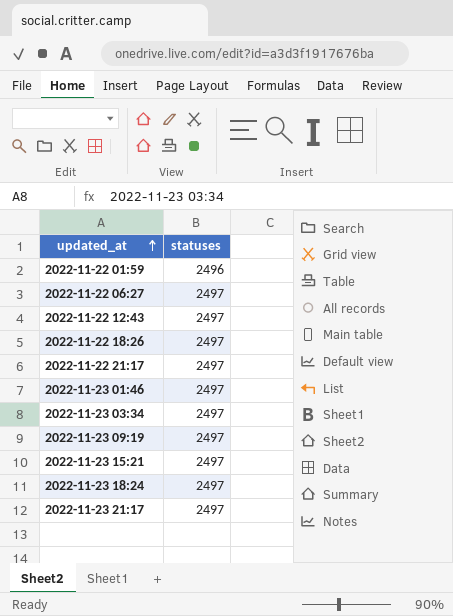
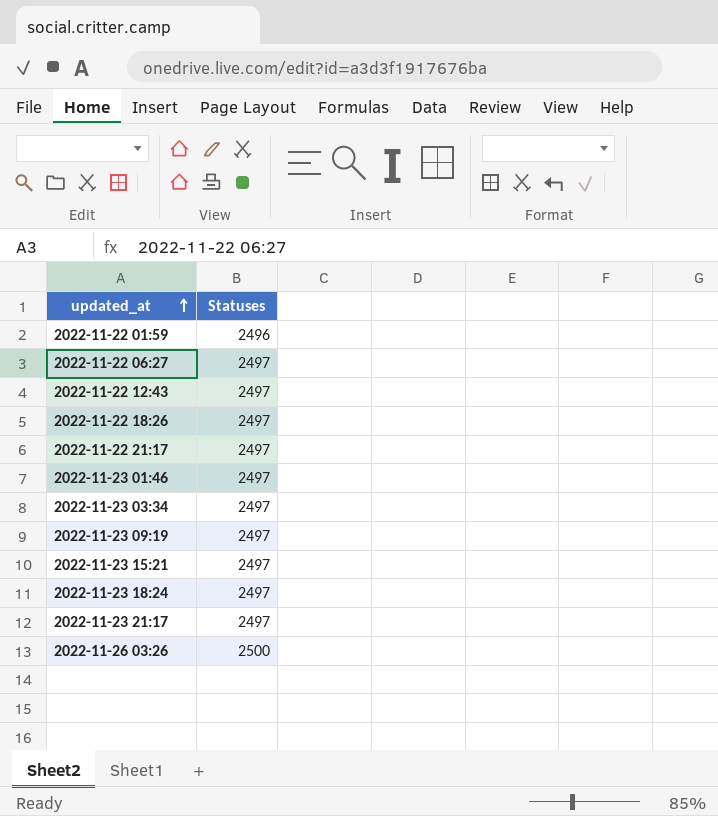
column name: statuses -> Statuses
row 2022-11-26 03:26: none -> 2500

